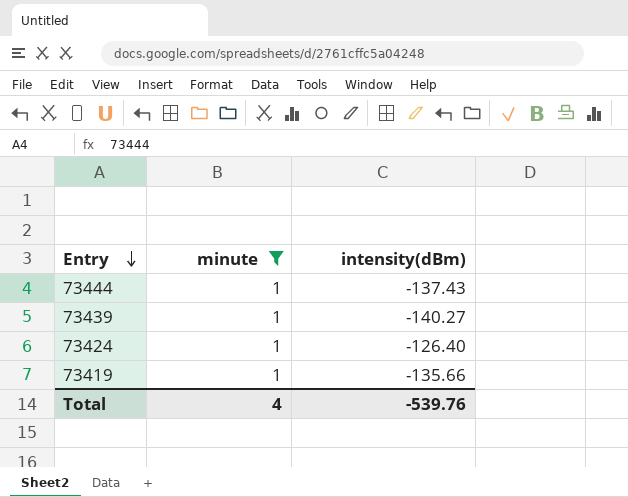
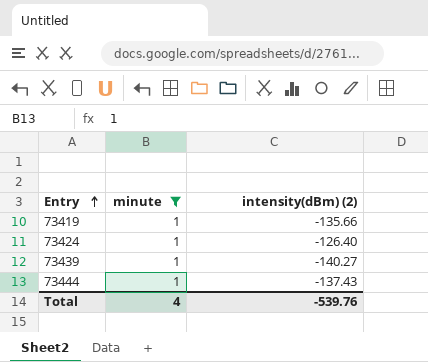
row order: Entry descending -> Entry ascending
column name: intensity(dBm) -> intensity(dBm) (2)

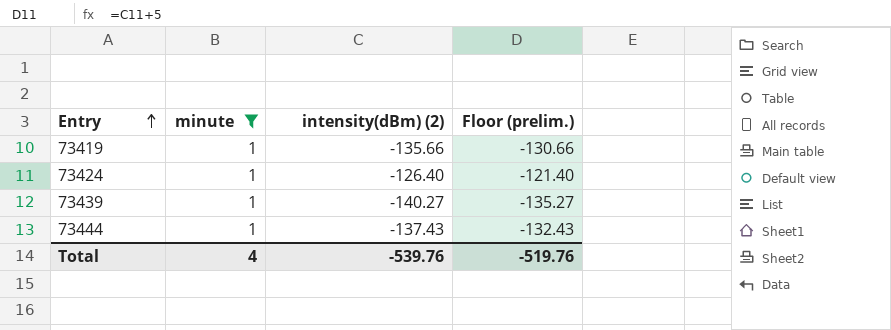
column Floor (prelim.) | formula: none -> [intensity(dBm) (2)] + 5

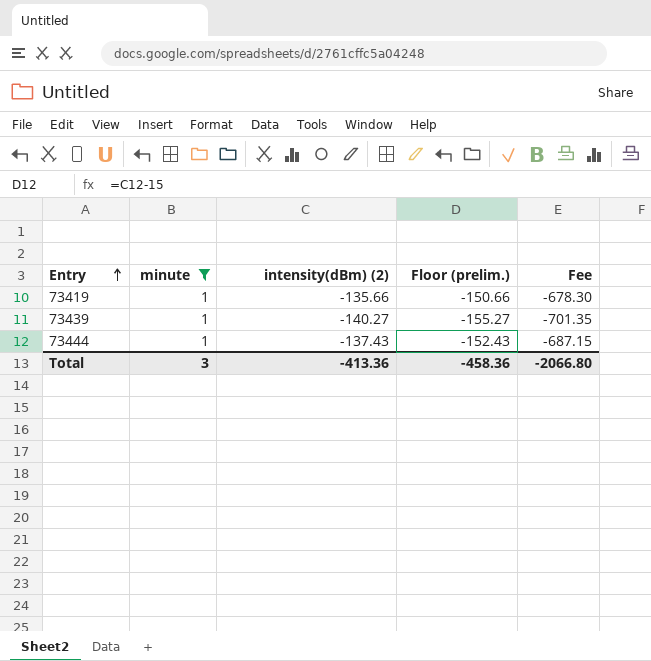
column Floor (prelim.) | formula: [intensity(dBm) (2)] + 5 -> [intensity(dBm) (2)] - 15
column Fee | formula: none -> [intensity(dBm) (2)] * 5
row 73424: 1 | -126.40 | -121.40 -> none
Total | minute: 4 -> 3
Total | intensity(dBm) (2): -539.76 -> -413.36
Total | Floor (prelim.): -519.76 -> -458.36

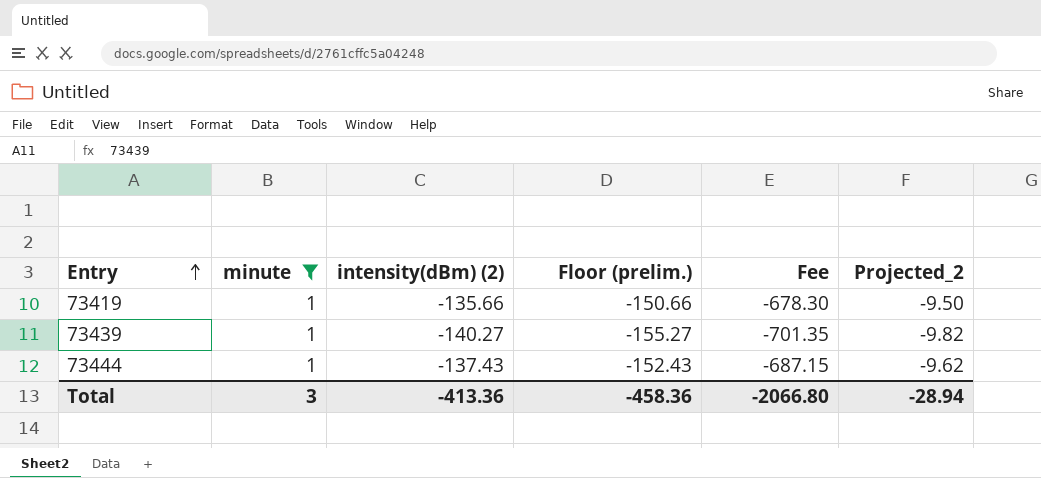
column Projected_2 | formula: none -> [intensity(dBm) (2)] * 0.07

